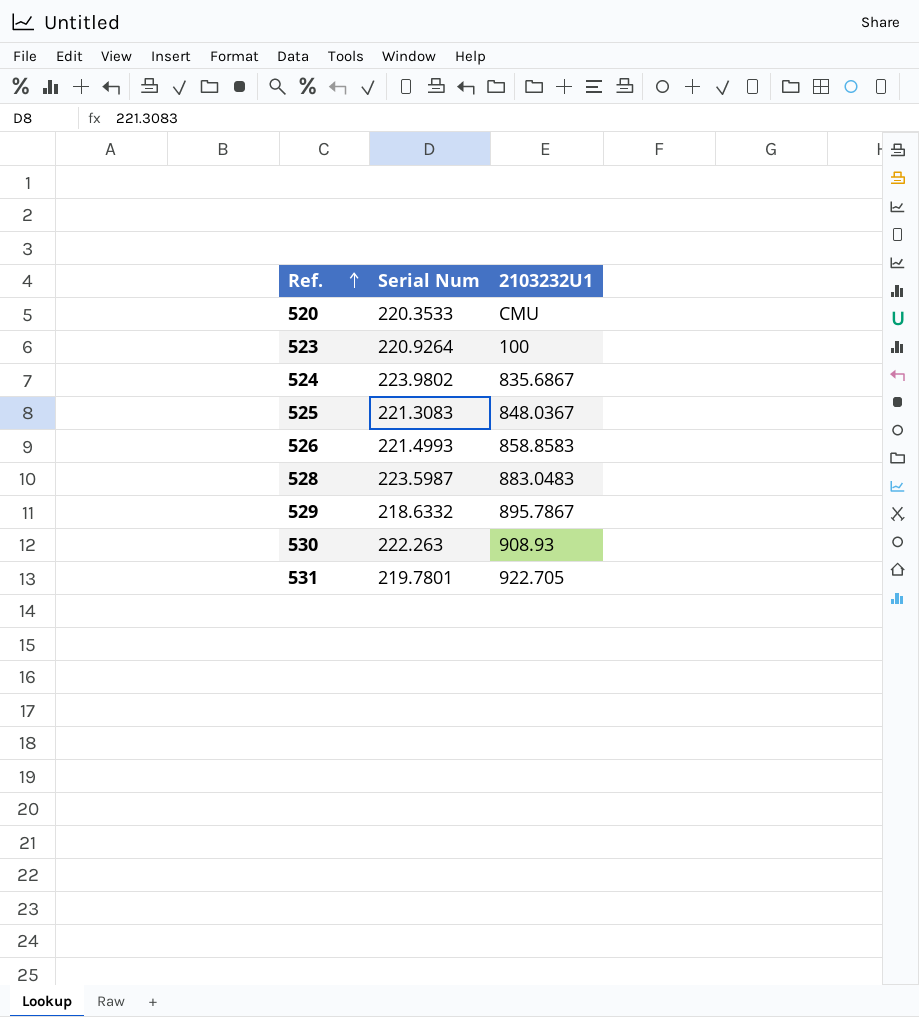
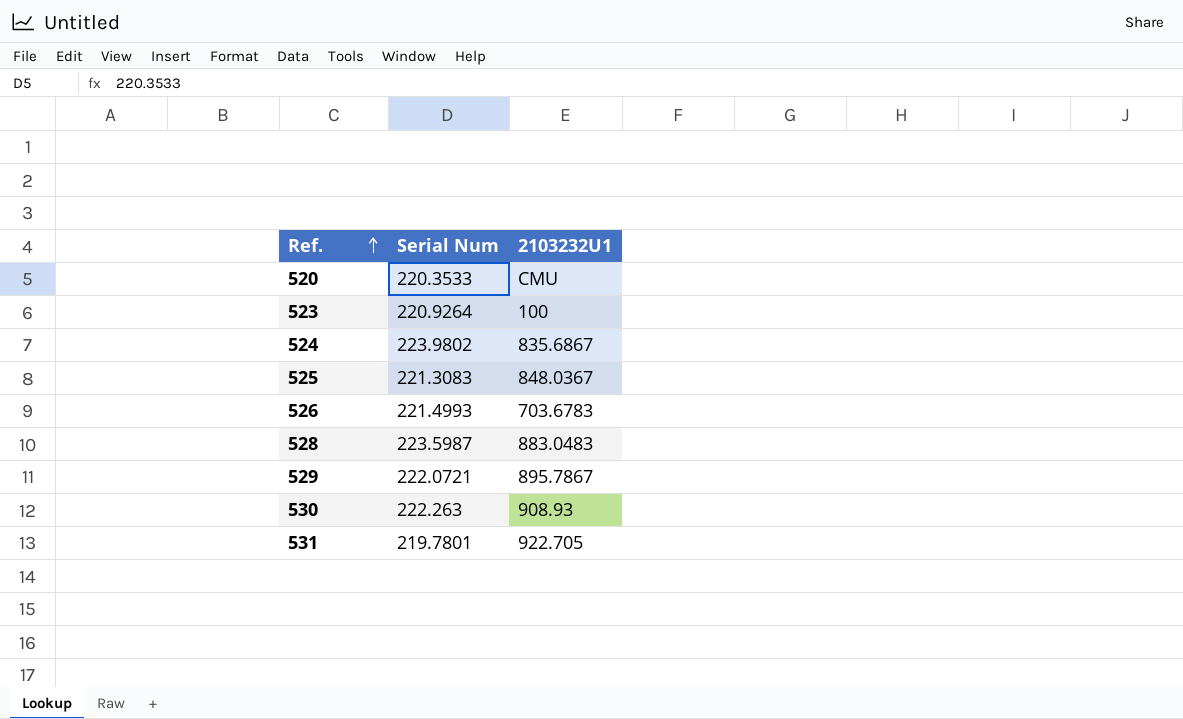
526 | 2103232U1: 858.8583 -> 703.6783
529 | Serial Num: 218.6332 -> 222.0721

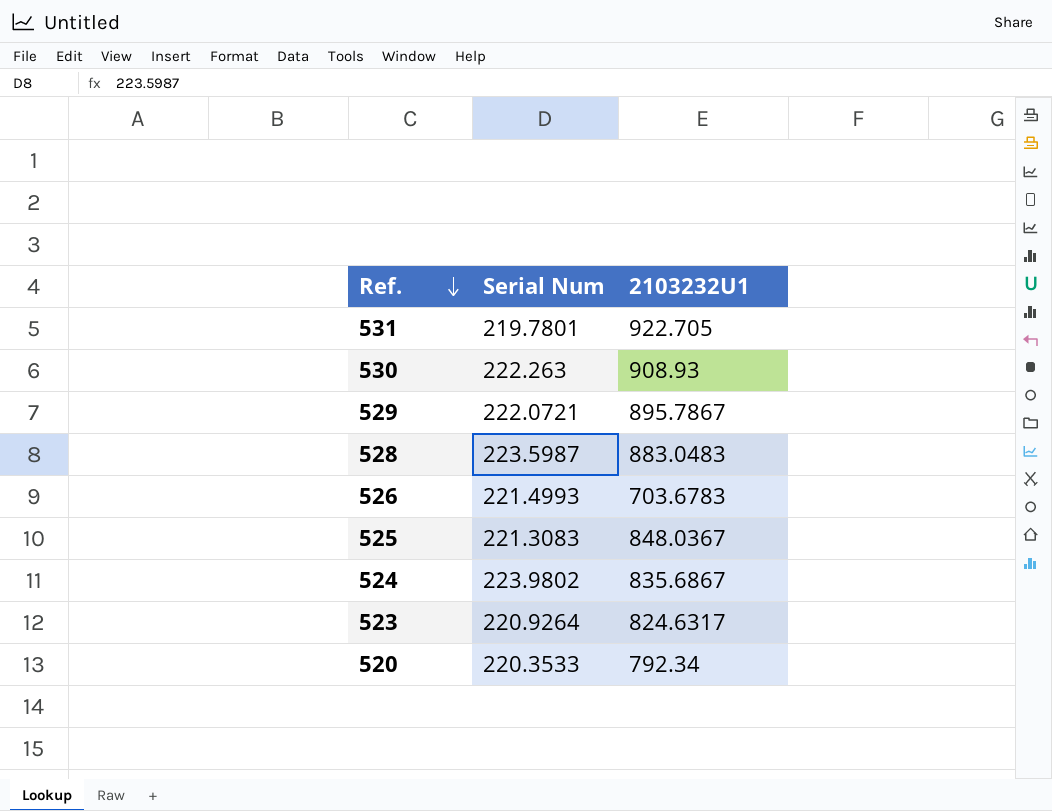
row order: Ref. ascending -> Ref. descending
523 | 2103232U1: 100 -> 824.6317
520 | 2103232U1: CMU -> 792.34

